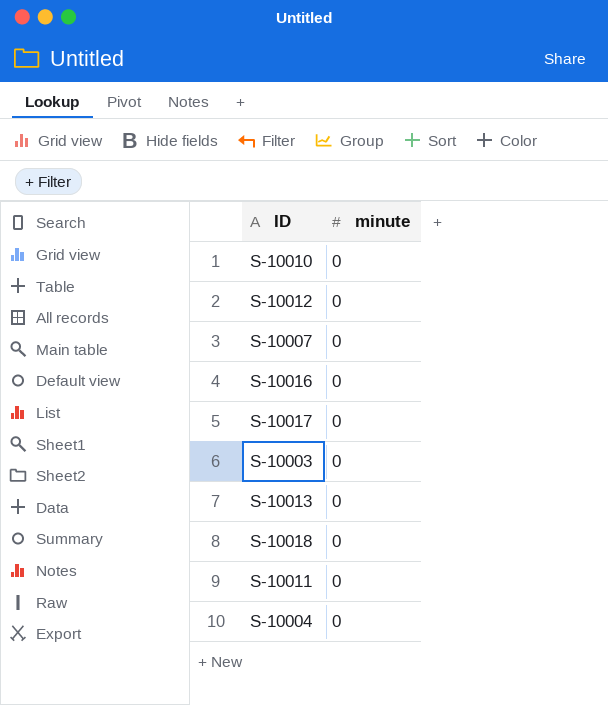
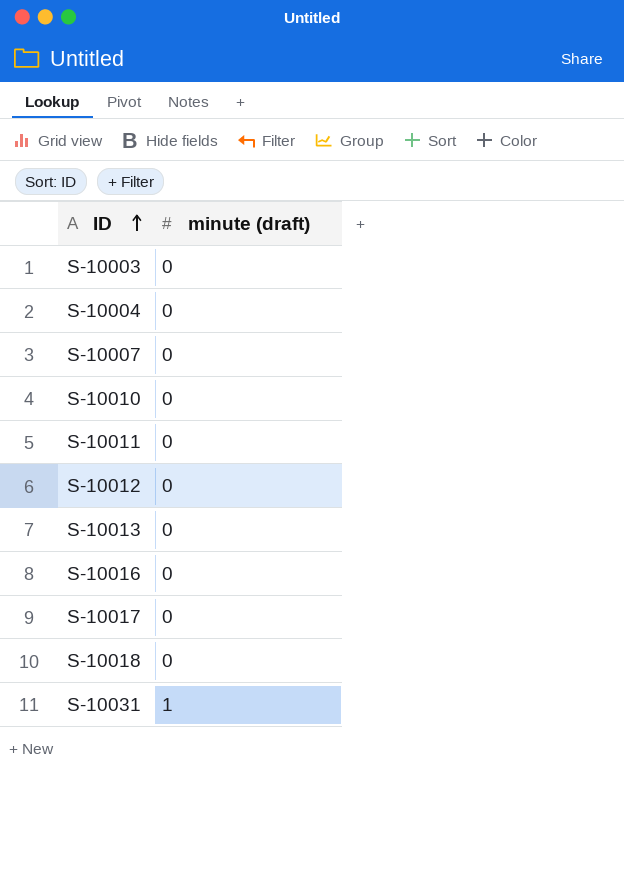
row order: none -> ID ascending
column name: minute -> minute (draft)
row S-10031: none -> 1

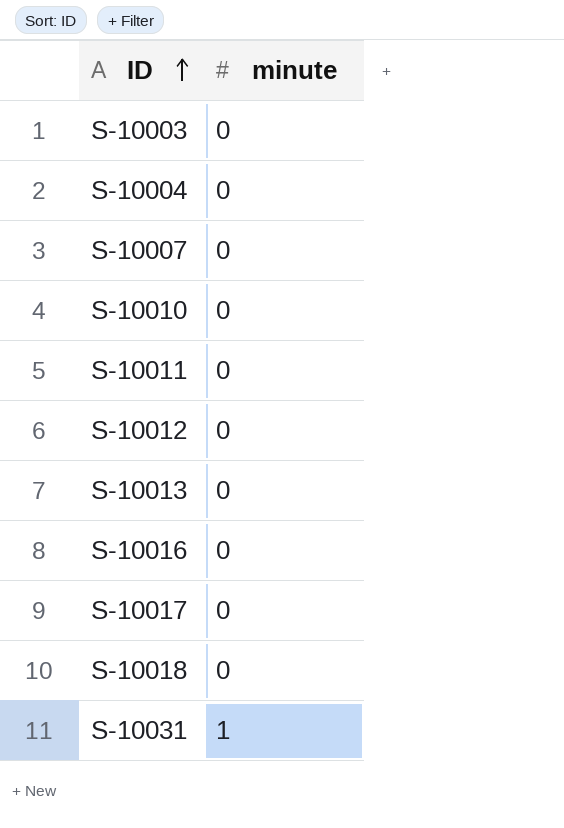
column name: minute (draft) -> minute

